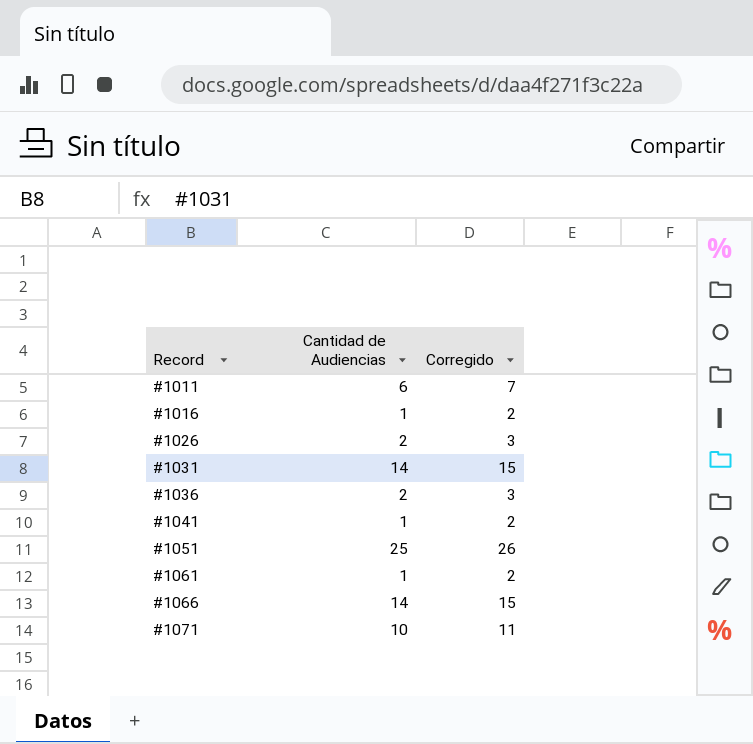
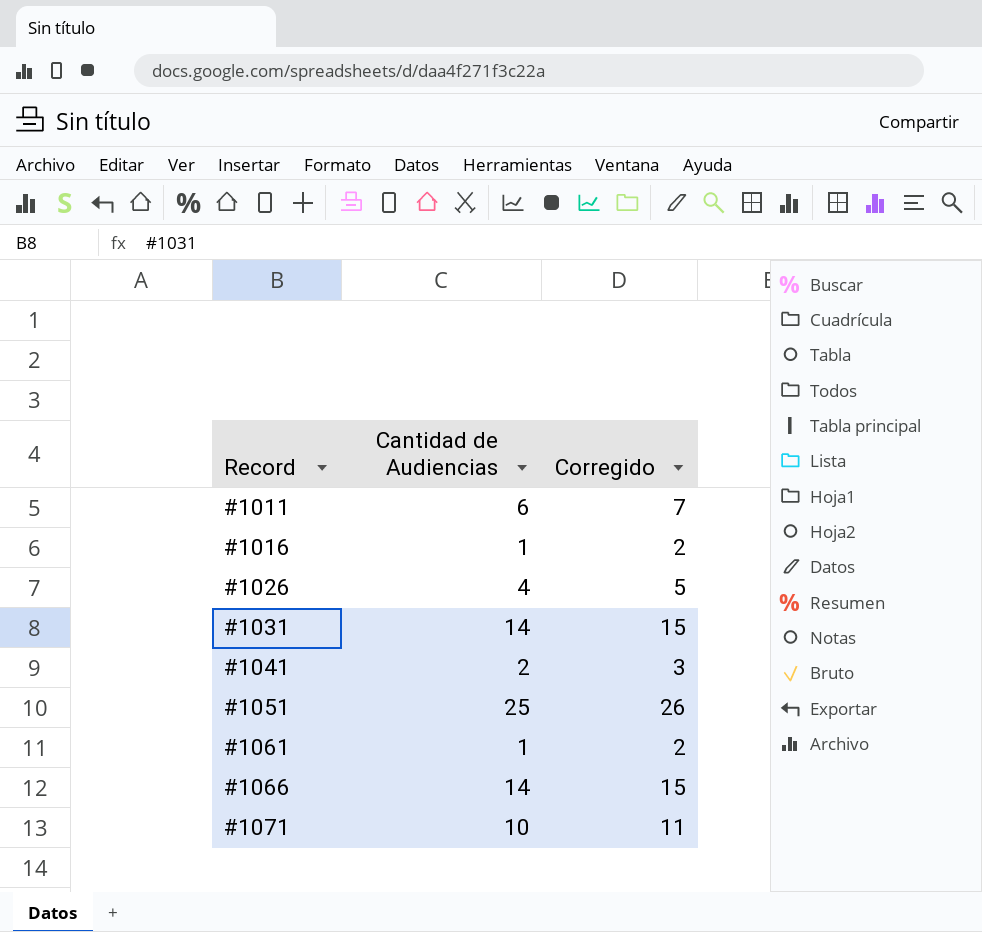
row #1036: 2 | 3 -> none
#1026 | Cantidad de Audiencias: 2 -> 4
#1026 | Corregido: 3 -> 5
#1041 | Cantidad de Audiencias: 1 -> 2
#1041 | Corregido: 2 -> 3

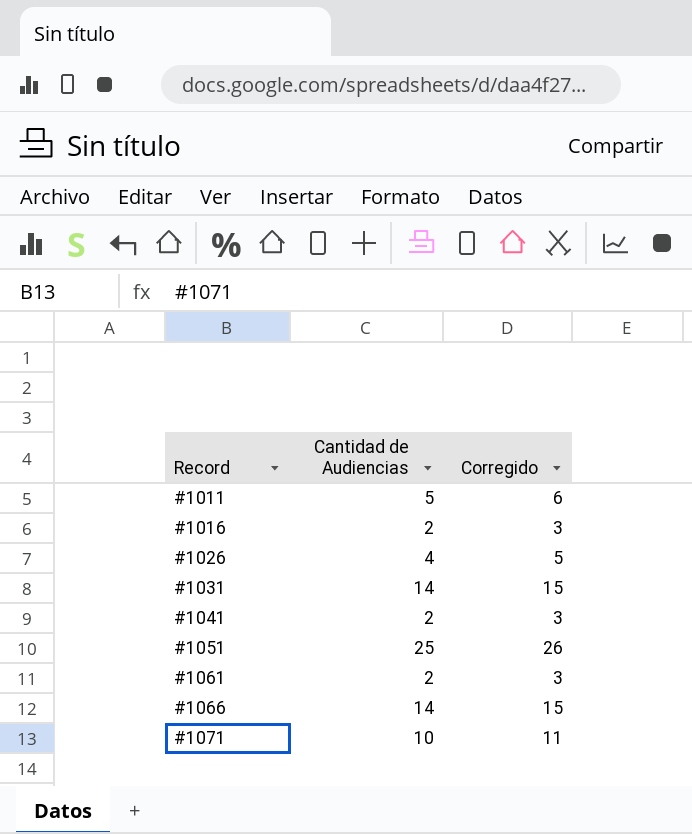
#1011 | Cantidad de Audiencias: 6 -> 5
#1011 | Corregido: 7 -> 6
#1016 | Cantidad de Audiencias: 1 -> 2
#1016 | Corregido: 2 -> 3
#1061 | Cantidad de Audiencias: 1 -> 2
#1061 | Corregido: 2 -> 3

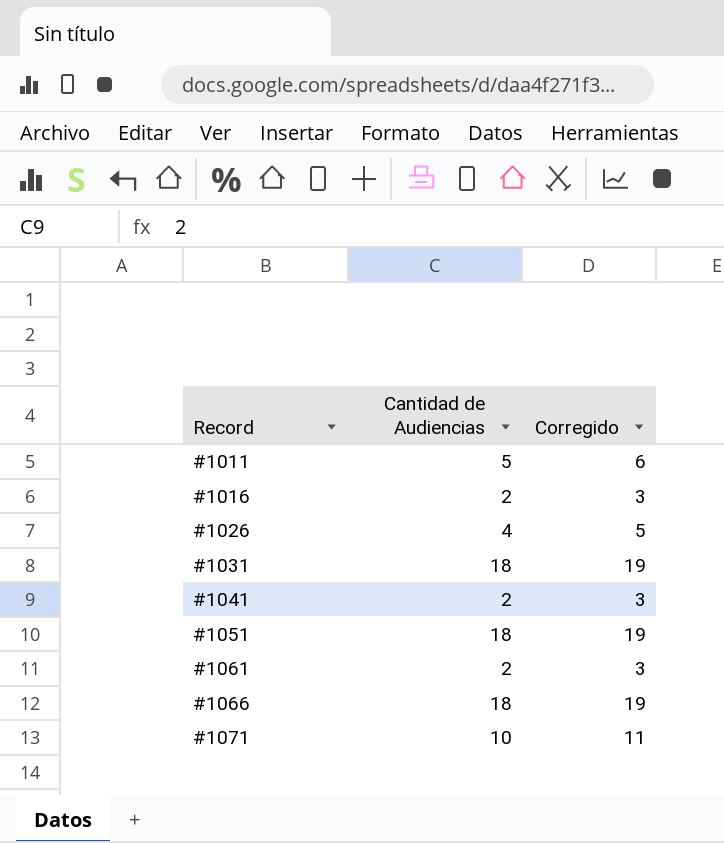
#1031 | Cantidad de Audiencias: 14 -> 18
#1031 | Corregido: 15 -> 19
#1051 | Cantidad de Audiencias: 25 -> 18
#1051 | Corregido: 26 -> 19
#1066 | Cantidad de Audiencias: 14 -> 18
#1066 | Corregido: 15 -> 19

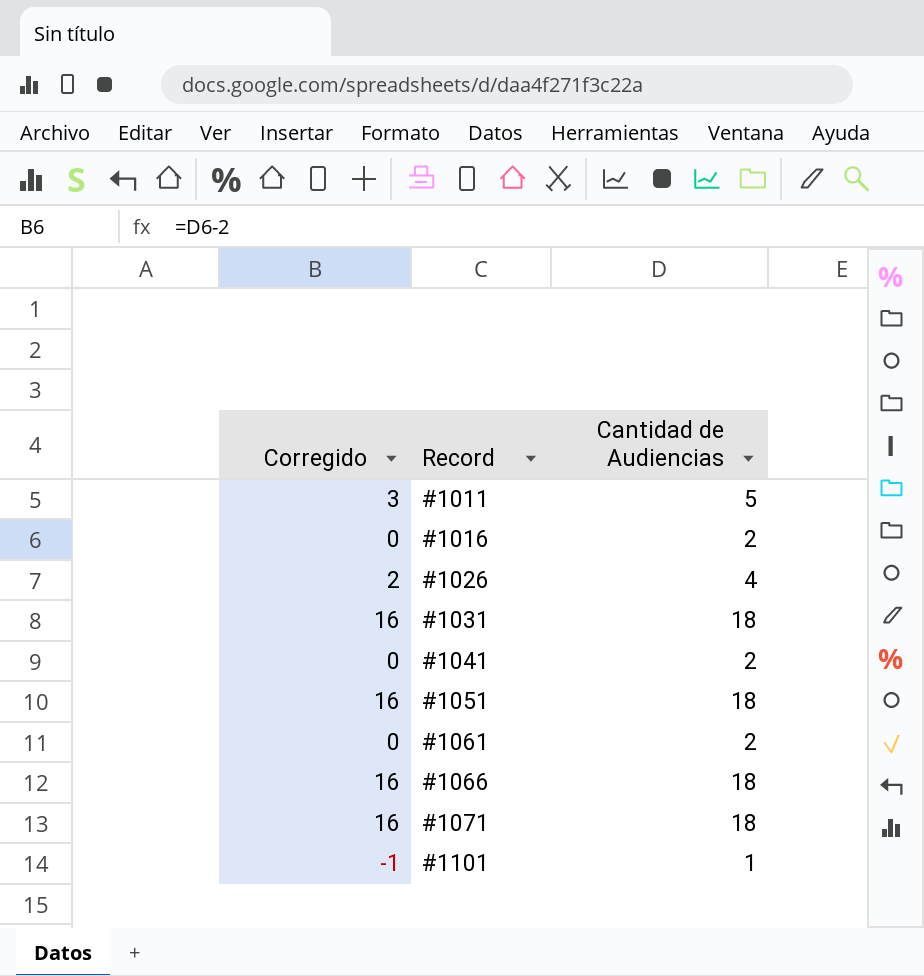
column Corregido | formula: [Cantidad de Audiencias] + 1 -> [Cantidad de Audiencias] - 2
column Corregido | position: 3 -> 1
#1071 | Cantidad de Audiencias: 10 -> 18
row #1101: none -> -1 | 1

